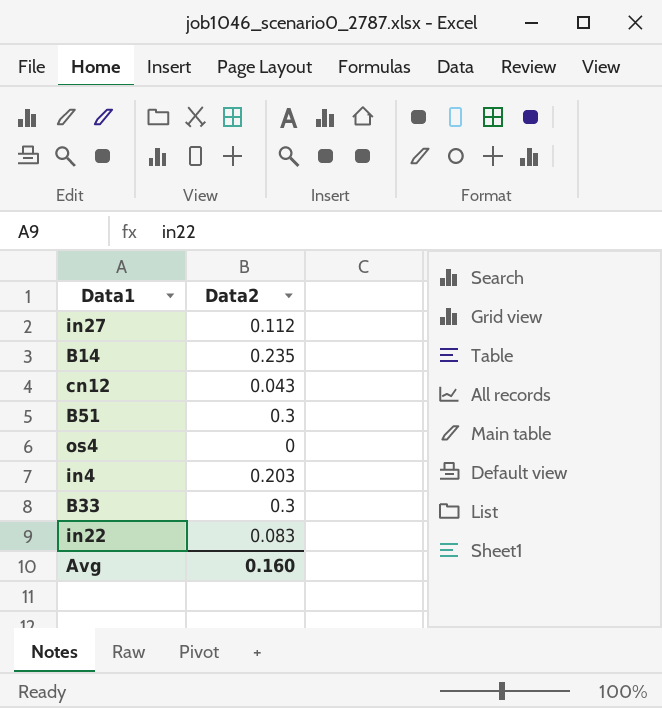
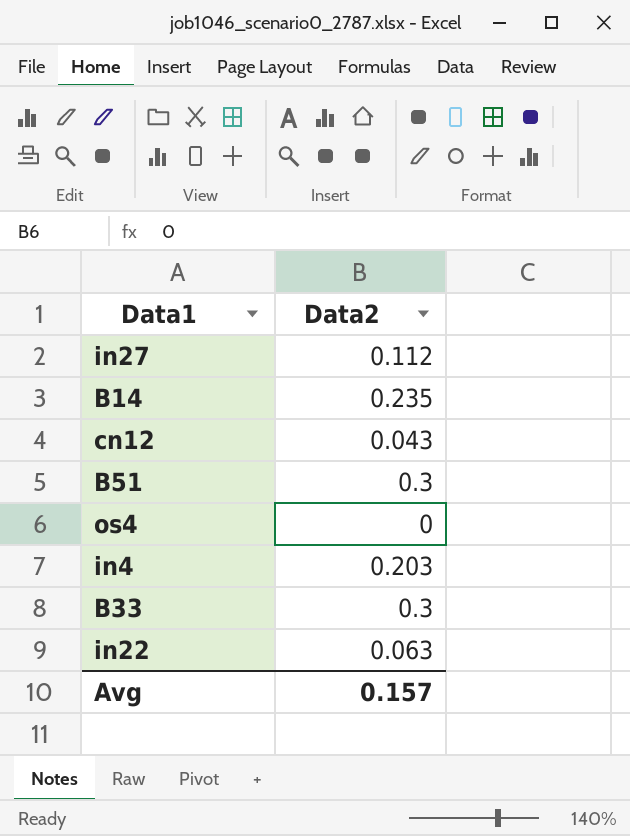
in22 | Data2: 0.083 -> 0.063
Avg | Data2: 0.160 -> 0.157

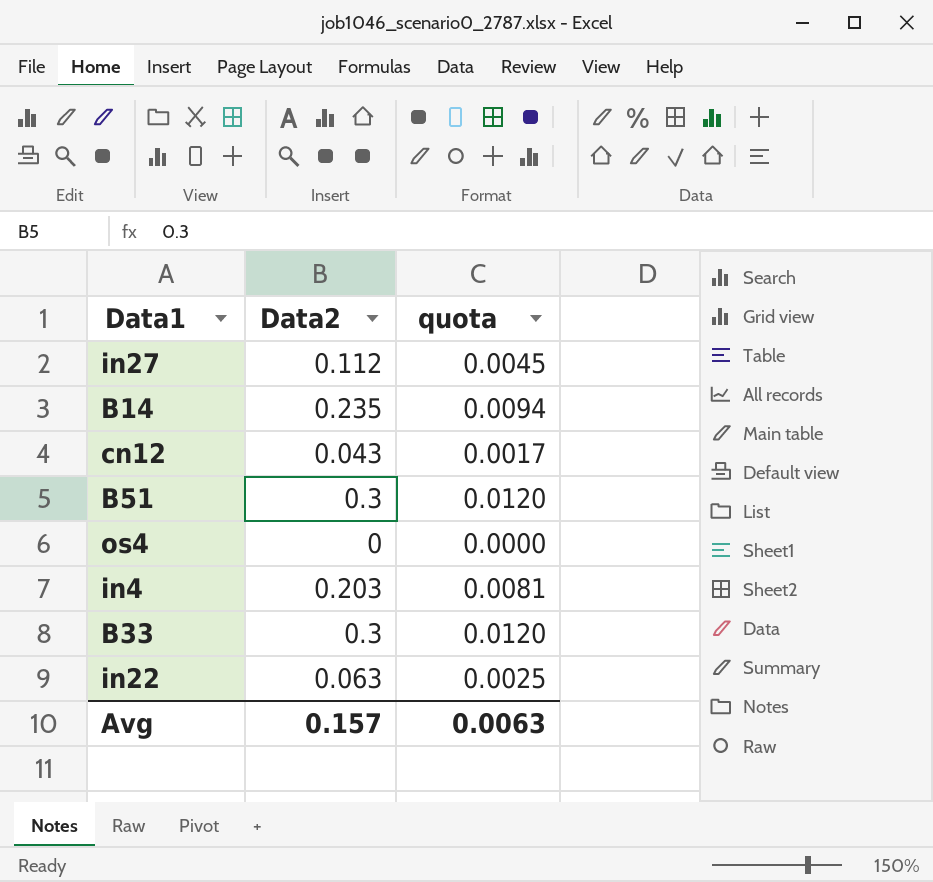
column quota | formula: none -> [Data2] * 0.04

